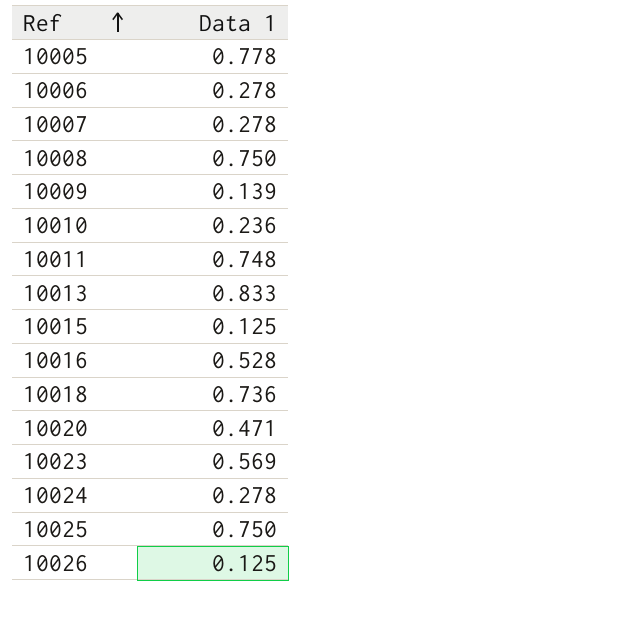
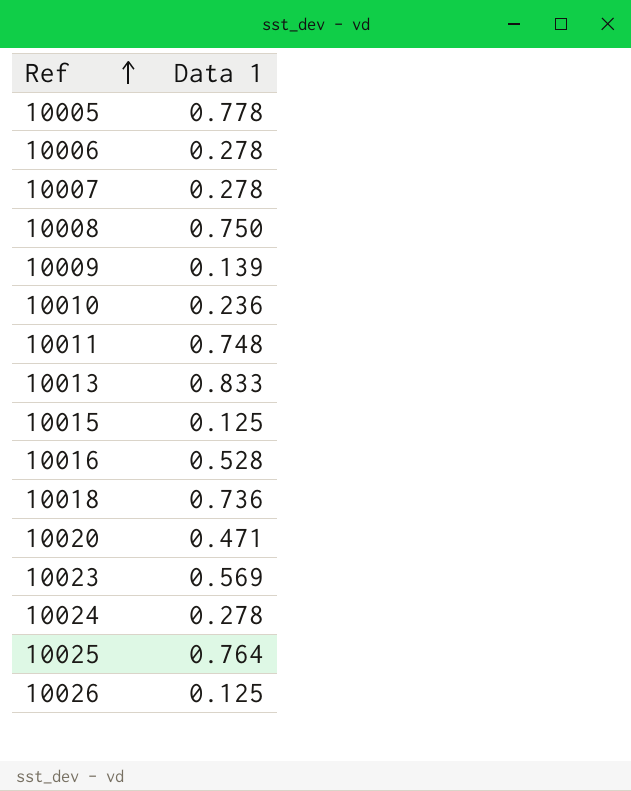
10025 | Data 1: 0.750 -> 0.764

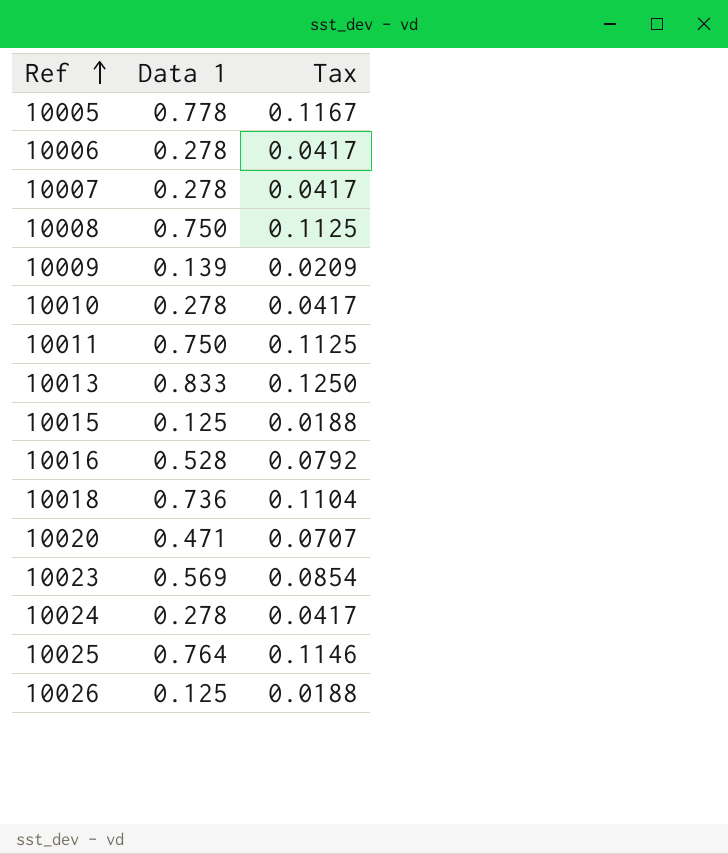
column Tax | formula: none -> [Data 1] * 0.15
10010 | Data 1: 0.236 -> 0.278
10011 | Data 1: 0.748 -> 0.750

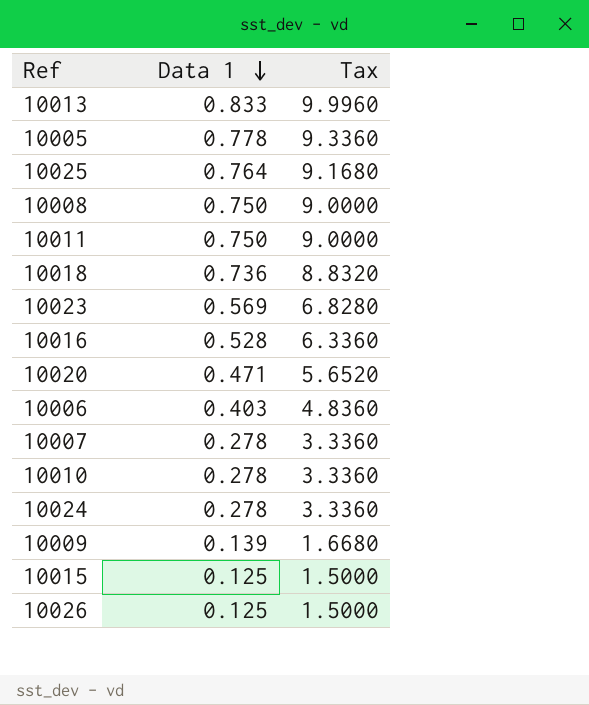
row order: Ref ascending -> Data 1 descending
column Tax | formula: [Data 1] * 0.15 -> [Data 1] * 12
10006 | Data 1: 0.278 -> 0.403

